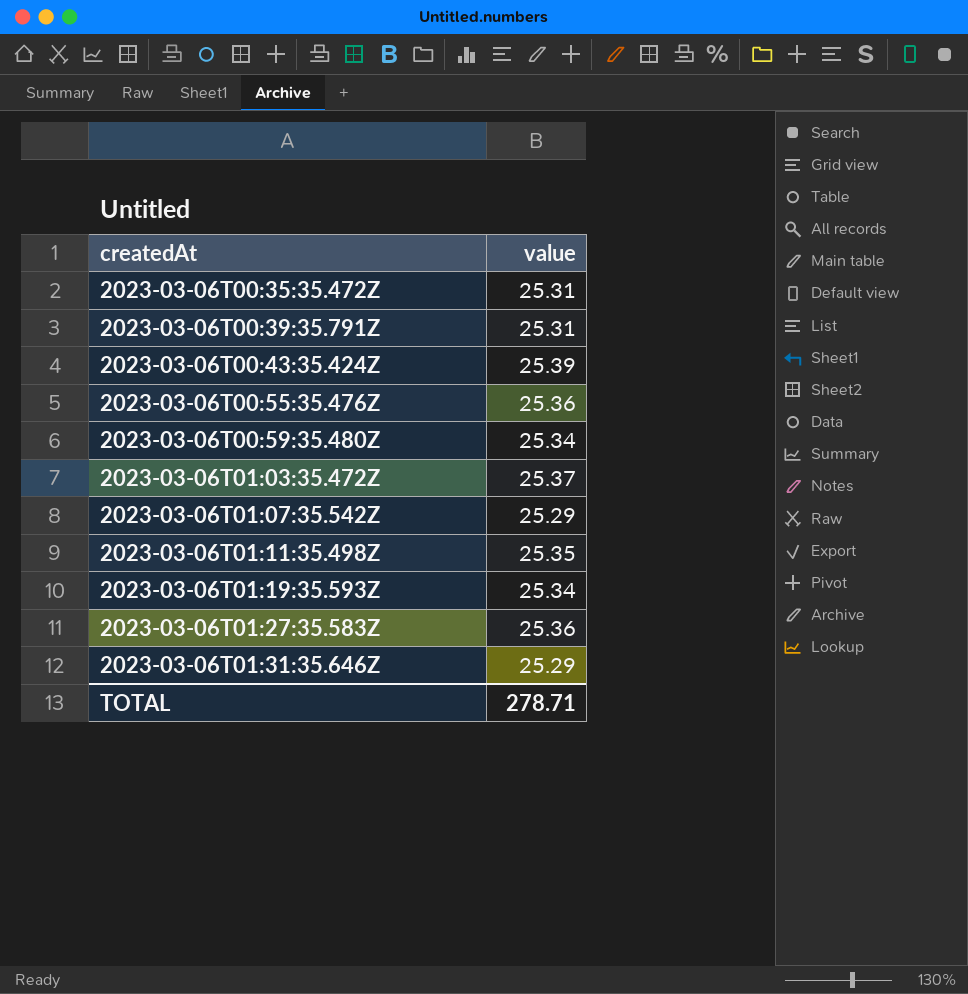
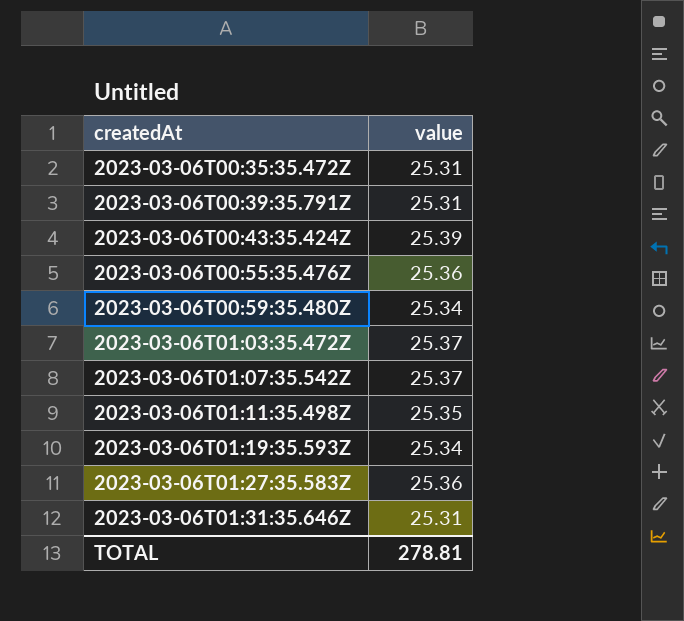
2023-03-06T01:07:35.542Z | value: 25.29 -> 25.37
2023-03-06T01:31:35.646Z | value: 25.29 -> 25.31
TOTAL | value: 278.71 -> 278.81

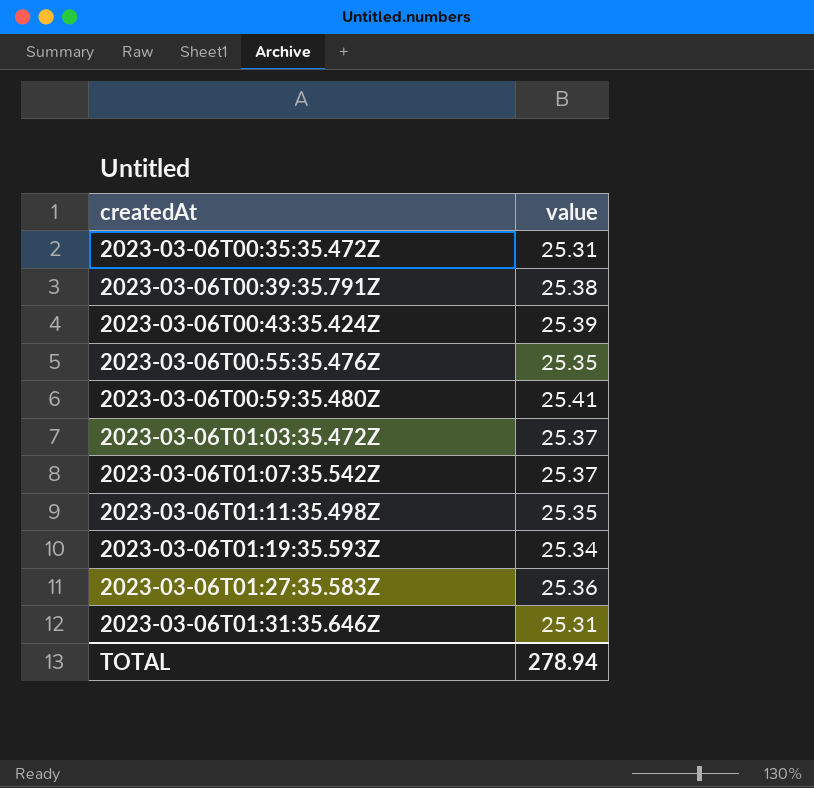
2023-03-06T00:39:35.791Z | value: 25.31 -> 25.38
2023-03-06T00:55:35.476Z | value: 25.36 -> 25.35
2023-03-06T00:59:35.480Z | value: 25.34 -> 25.41
TOTAL | value: 278.81 -> 278.94

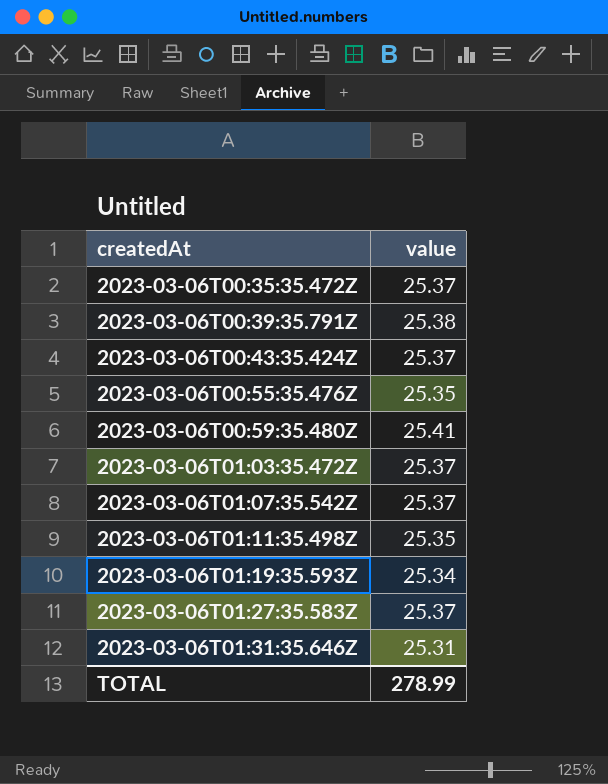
2023-03-06T00:35:35.472Z | value: 25.31 -> 25.37
2023-03-06T00:43:35.424Z | value: 25.39 -> 25.37
2023-03-06T01:27:35.583Z | value: 25.36 -> 25.37
TOTAL | value: 278.94 -> 278.99

